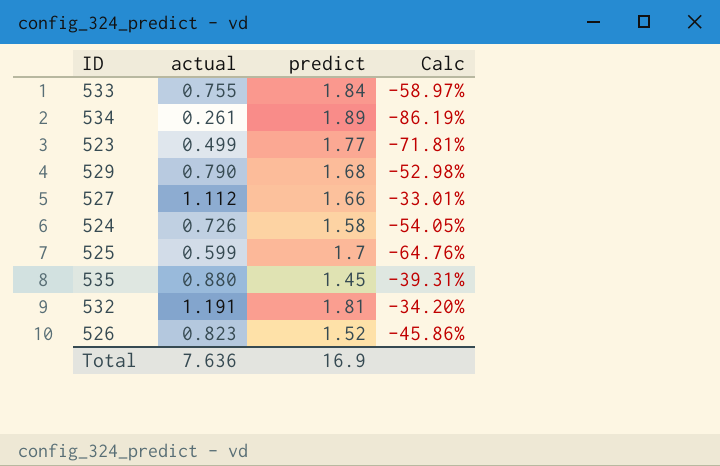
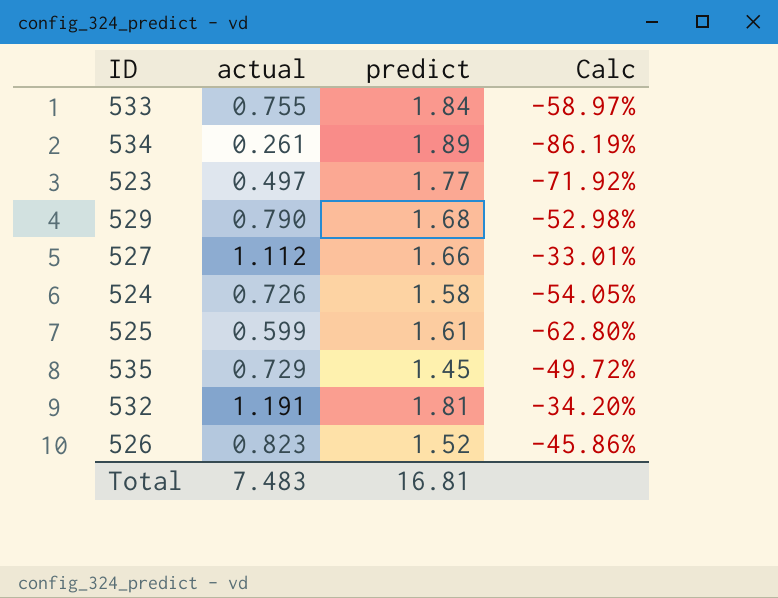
523 | actual: 0.499 -> 0.497
523 | Calc: -71.81% -> -71.92%
525 | predict: 1.7 -> 1.61
525 | Calc: -64.76% -> -62.80%
535 | actual: 0.880 -> 0.729
535 | Calc: -39.31% -> -49.72%
Total | actual: 7.636 -> 7.483
Total | predict: 16.9 -> 16.81

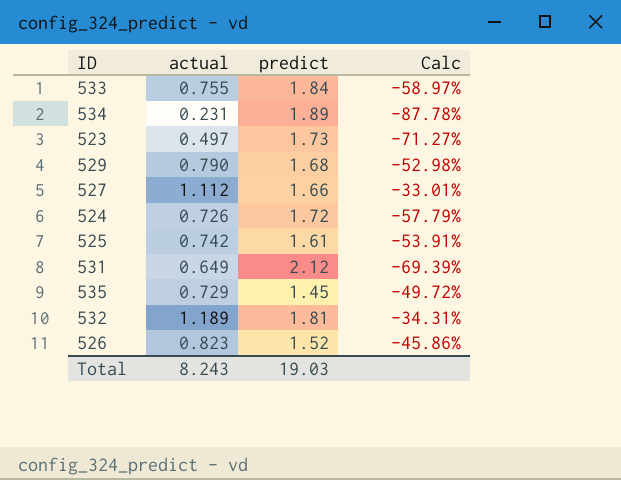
534 | actual: 0.261 -> 0.231
534 | Calc: -86.19% -> -87.78%
523 | predict: 1.77 -> 1.73
523 | Calc: -71.92% -> -71.27%
524 | predict: 1.58 -> 1.72
524 | Calc: -54.05% -> -57.79%
525 | actual: 0.599 -> 0.742
525 | Calc: -62.80% -> -53.91%
row 531: none -> 0.649 | 2.12 | -69.39%
532 | actual: 1.191 -> 1.189
532 | Calc: -34.20% -> -34.31%
Total | actual: 7.483 -> 8.243
Total | predict: 16.81 -> 19.03

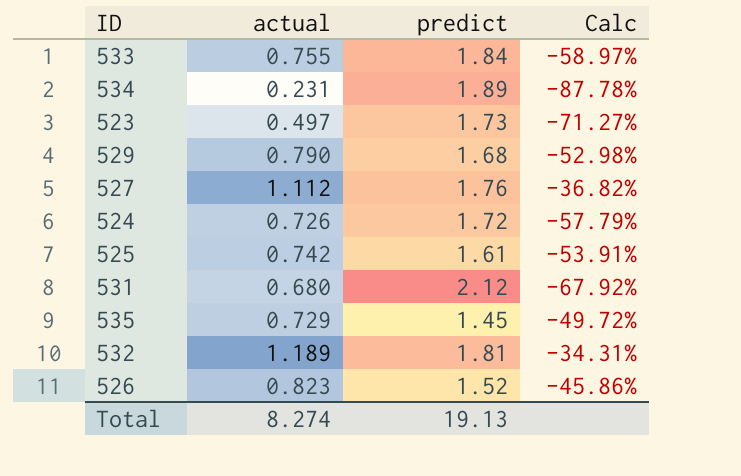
527 | predict: 1.66 -> 1.76
527 | Calc: -33.01% -> -36.82%
531 | actual: 0.649 -> 0.680
531 | Calc: -69.39% -> -67.92%
Total | actual: 8.243 -> 8.274
Total | predict: 19.03 -> 19.13

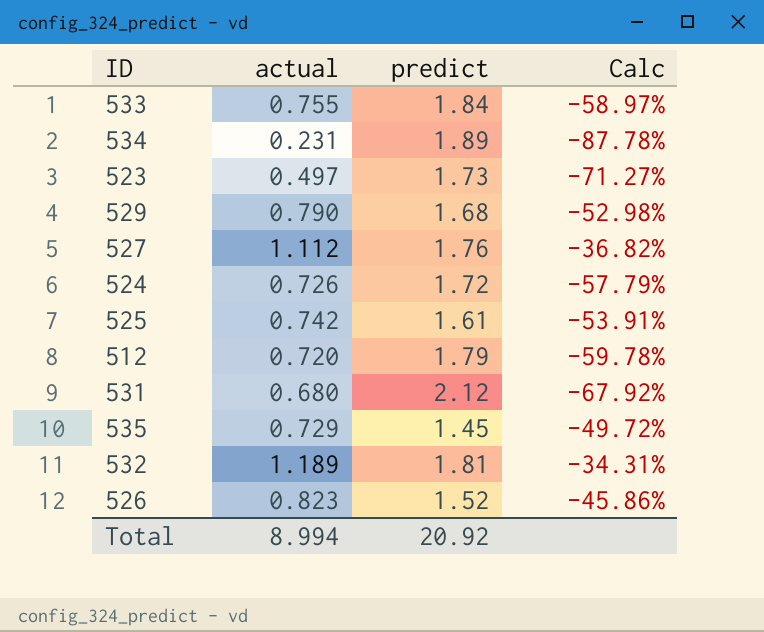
row 512: none -> 0.720 | 1.79 | -59.78%
Total | actual: 8.274 -> 8.994
Total | predict: 19.13 -> 20.92

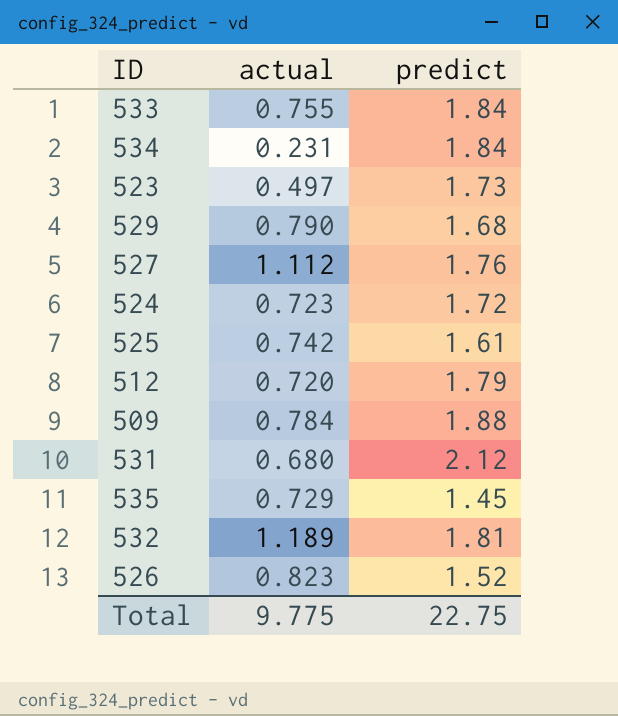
column Calc | formula: ([actual] - [predict]) / [predict] -> none
534 | predict: 1.89 -> 1.84
524 | actual: 0.726 -> 0.723
row 509: none -> 0.784 | 1.88
Total | actual: 8.994 -> 9.775
Total | predict: 20.92 -> 22.75

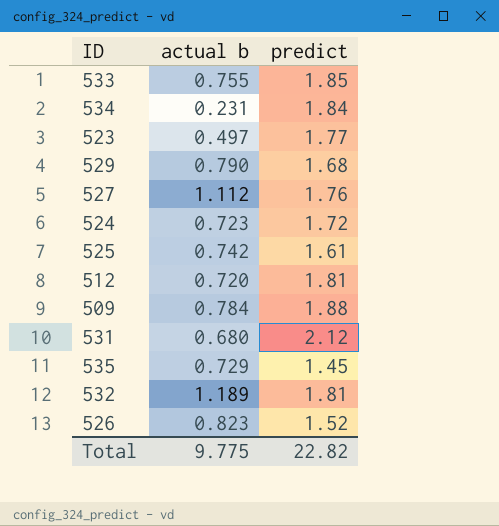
column name: actual -> actual b
533 | predict: 1.84 -> 1.85
523 | predict: 1.73 -> 1.77
512 | predict: 1.79 -> 1.81
Total | predict: 22.75 -> 22.82

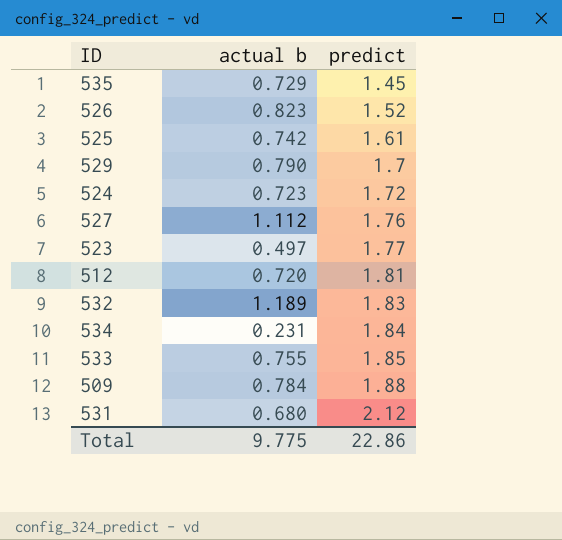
row order: none -> predict ascending
529 | predict: 1.68 -> 1.7
532 | predict: 1.81 -> 1.83
Total | predict: 22.82 -> 22.86

